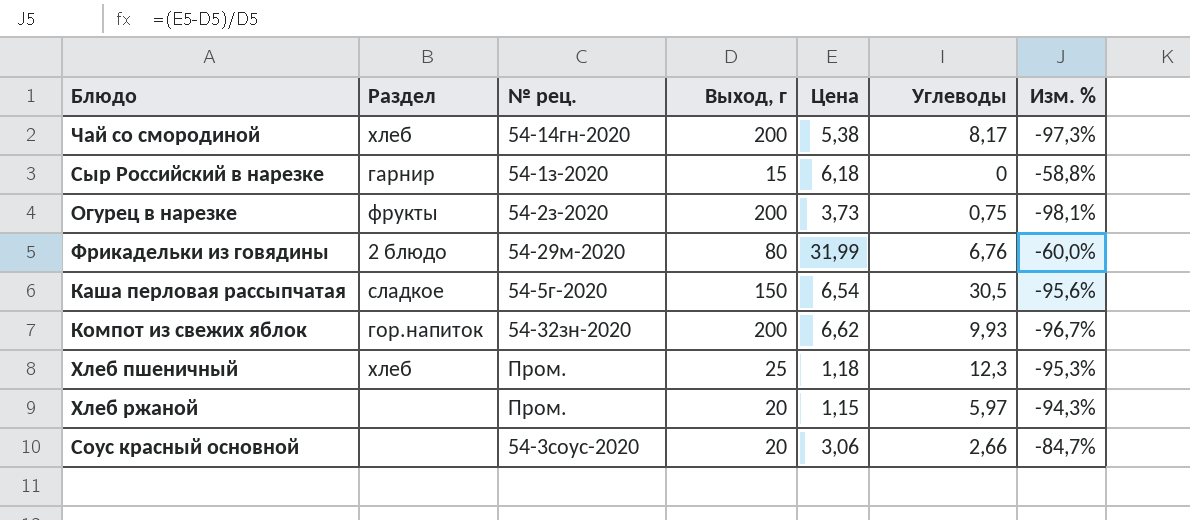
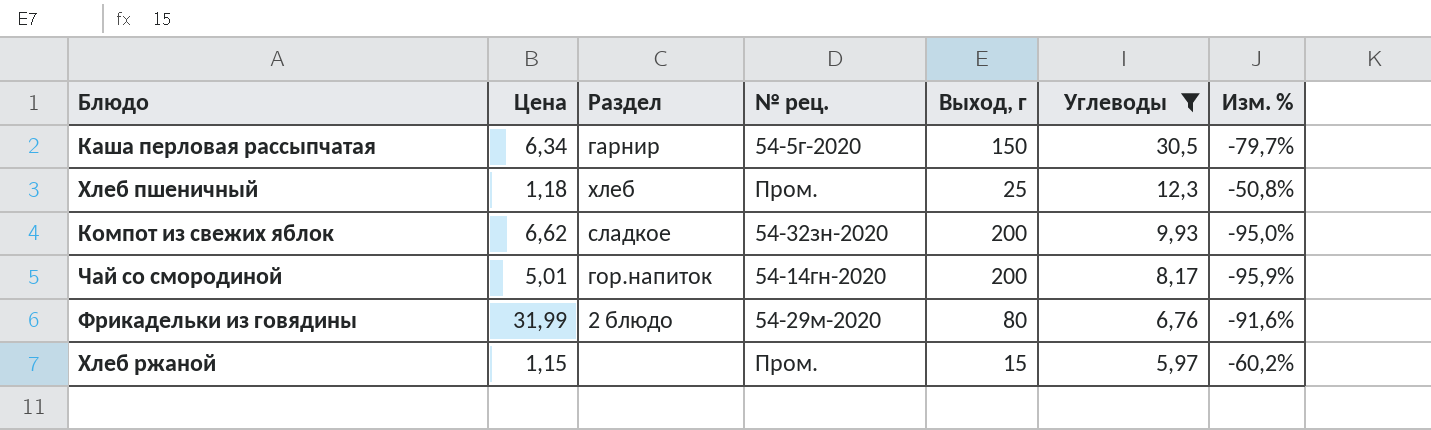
filter: none -> Углеводы >= 5,97
row order: none -> Углеводы descending
column Цена | position: 5 -> 2
column Изм. % | formula: ([Цена] - [Выход, г]) / [Выход, г] -> ([Углеводы] - [Выход, г]) / [Выход, г]
Каша перловая рассыпчатая | Цена: 6,54 -> 6,34
Каша перловая рассыпчатая | Раздел: сладкое -> гарнир
Компот из свежих яблок | Раздел: гор.напиток -> сладкое
Чай со смородиной | Цена: 5,38 -> 5,01
Чай со смородиной | Раздел: хлеб -> гор.напиток
Хлеб ржаной | Выход, г: 20 -> 15

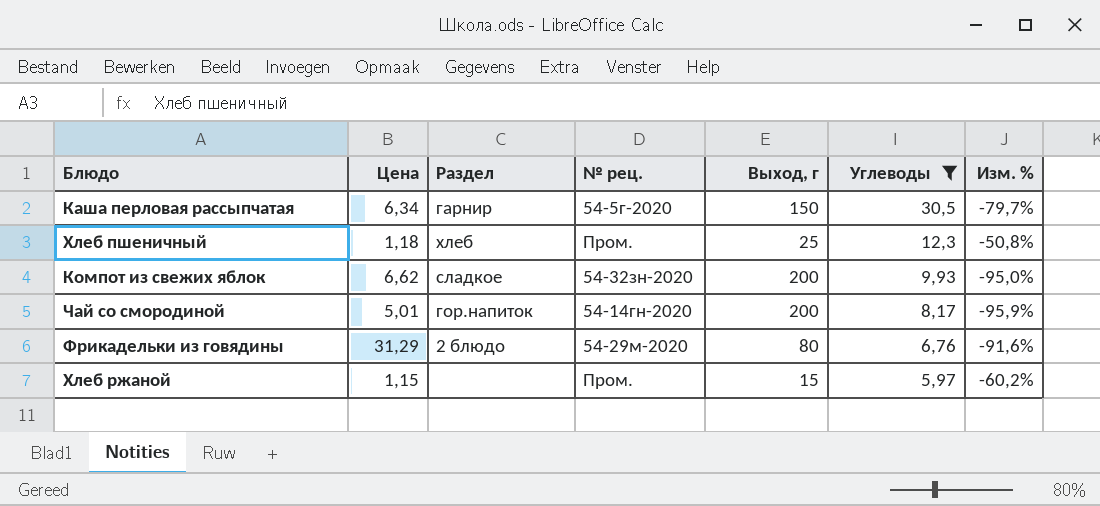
Фрикадельки из говядины | Цена: 31,99 -> 31,29

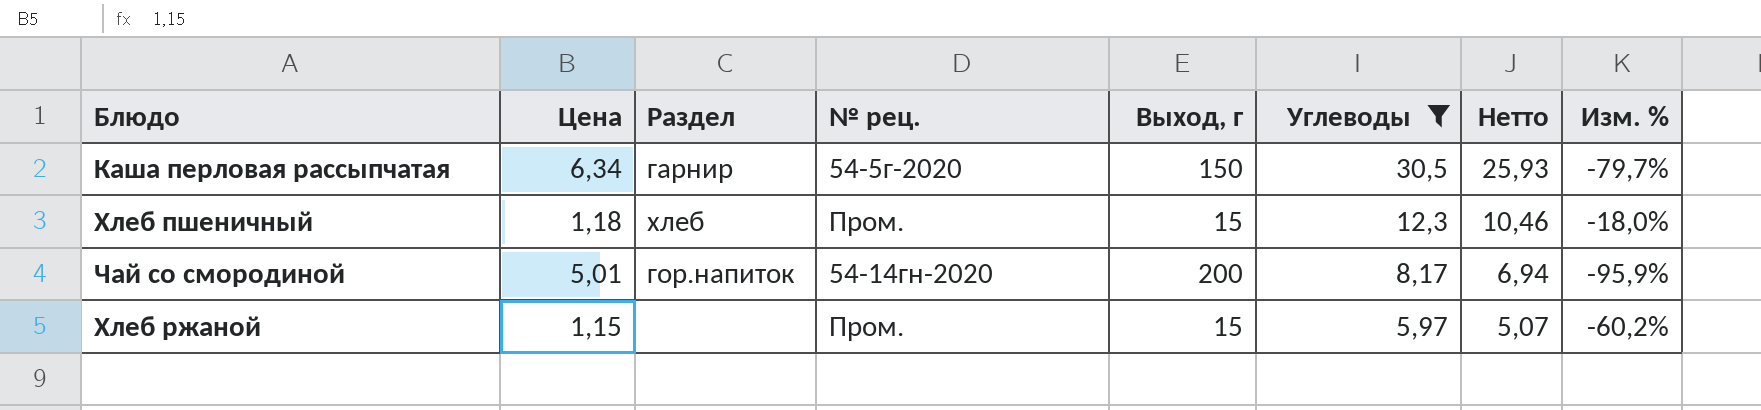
column Нетто | formula: none -> [Углеводы] * 0,85
row Компот из свежих яблок: 6,62 | сладкое | 54-32зн-2020 | 200 | 9,93 | -95,0% -> none
row Фрикадельки из говядины: 31,29 | 2 блюдо | 54-29м-2020 | 80 | 6,76 | -91,6% -> none
Хлеб пшеничный | Выход, г: 25 -> 15
Хлеб пшеничный | Изм. %: -50,8% -> -18,0%

